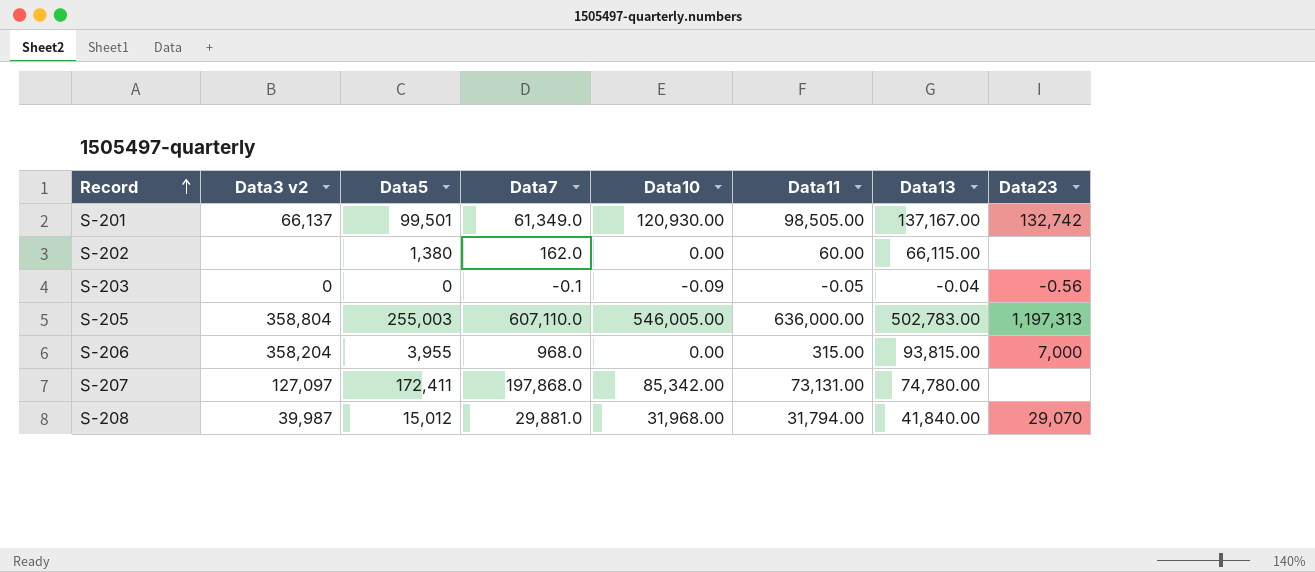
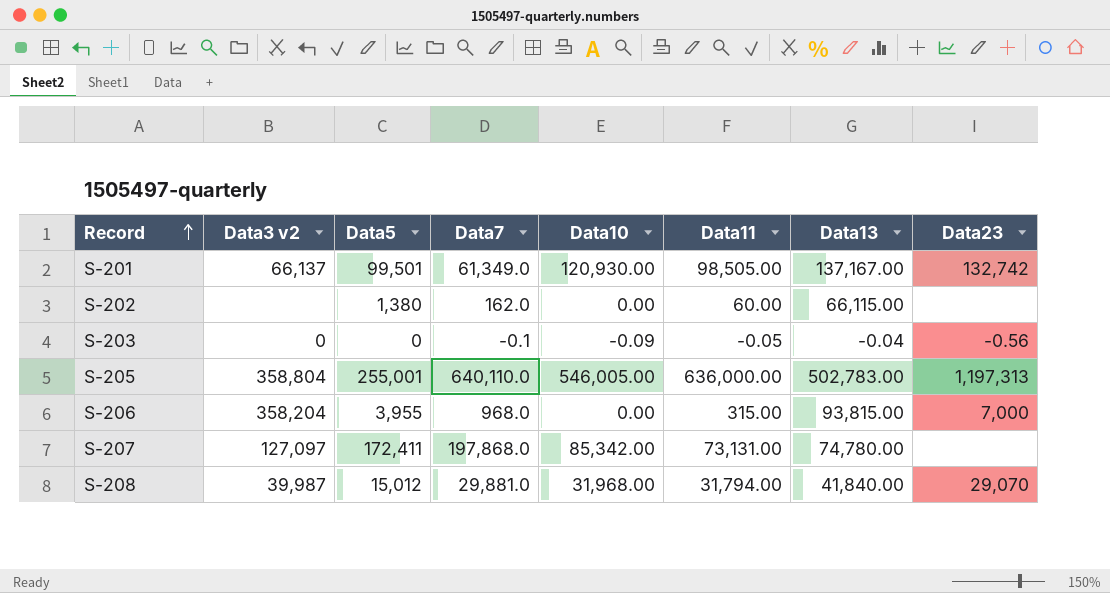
S-205 | Data5: 255,003 -> 255,001
S-205 | Data7: 607,110.0 -> 640,110.0

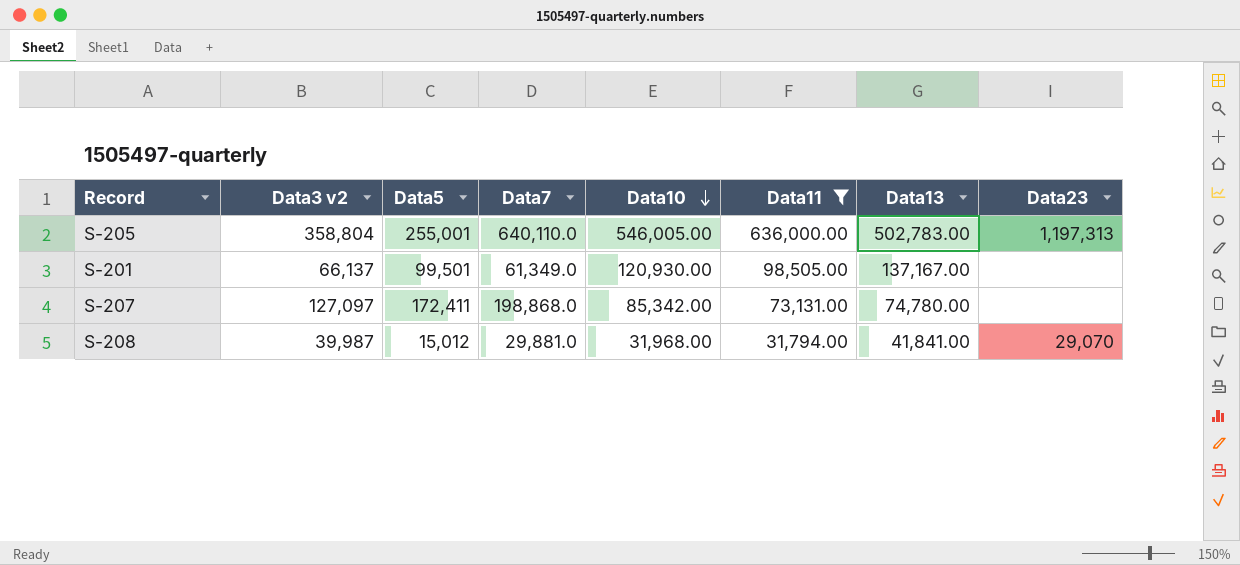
filter: none -> Data11 >= 31,794.00
row order: Record ascending -> Data10 descending
S-201 | Data23: 132,742 -> none
S-207 | Data7: 197,868.0 -> 198,868.0
S-208 | Data13: 41,840.00 -> 41,841.00

